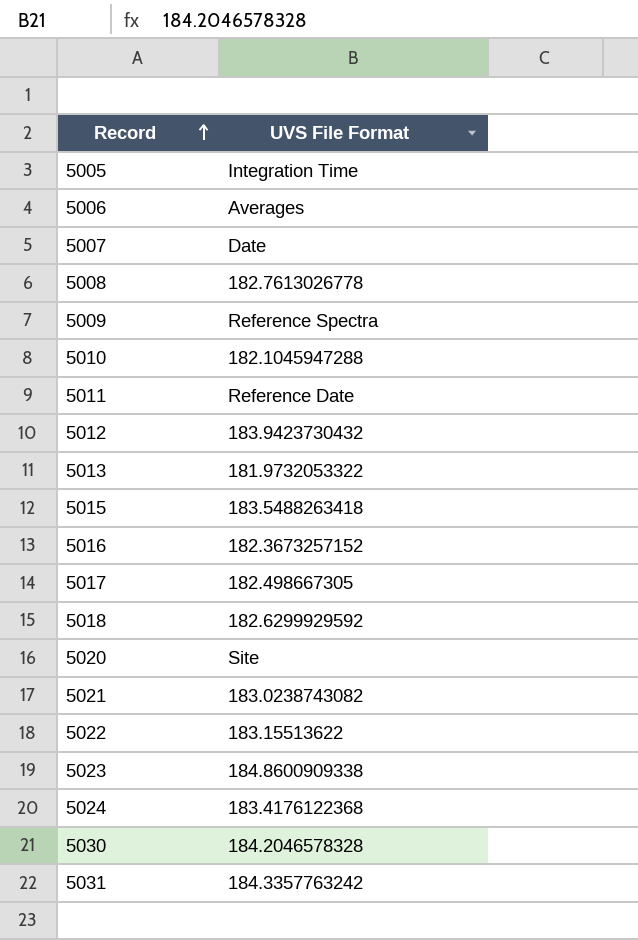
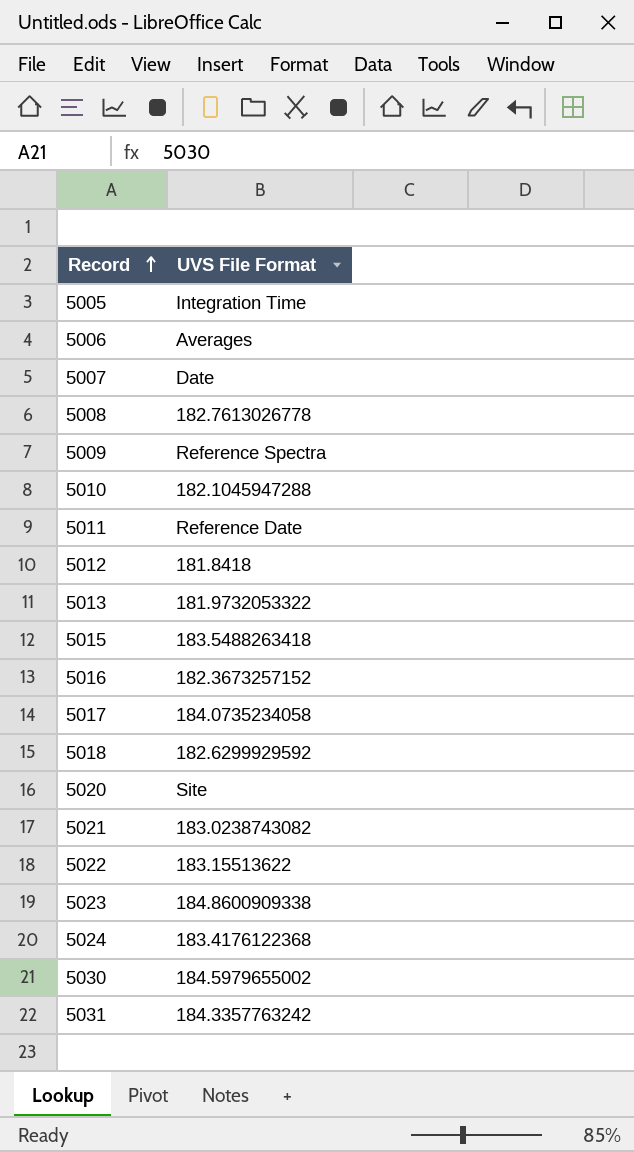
5012 | UVS File Format: 183.9423730432 -> 181.8418
5017 | UVS File Format: 182.498667305 -> 184.0735234058
5030 | UVS File Format: 184.2046578328 -> 184.5979655002

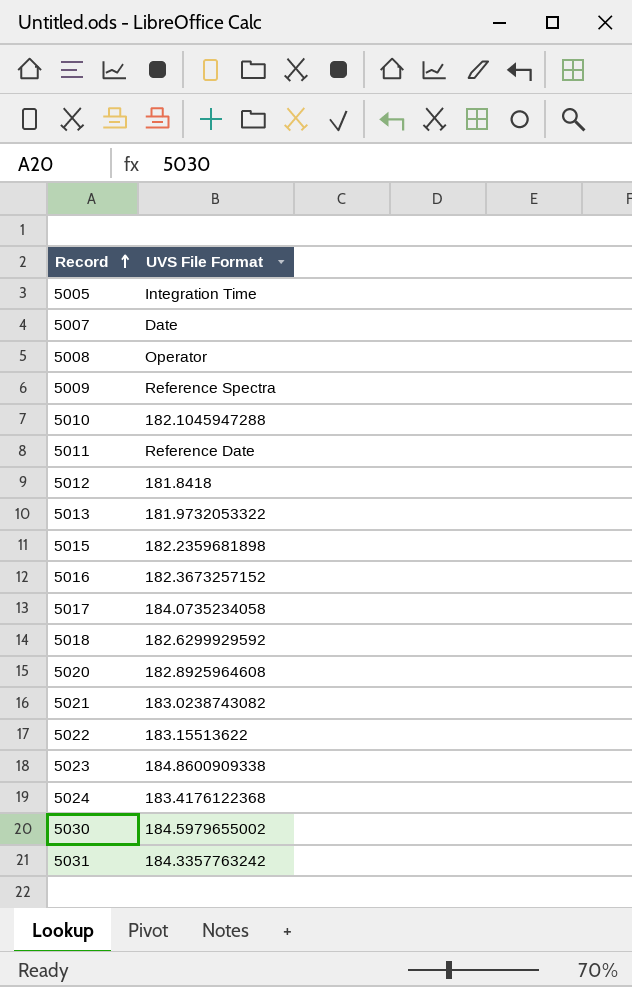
row 5006: Averages -> none
5008 | UVS File Format: 182.7613026778 -> Operator
5015 | UVS File Format: 183.5488263418 -> 182.2359681898
5020 | UVS File Format: Site -> 182.8925964608

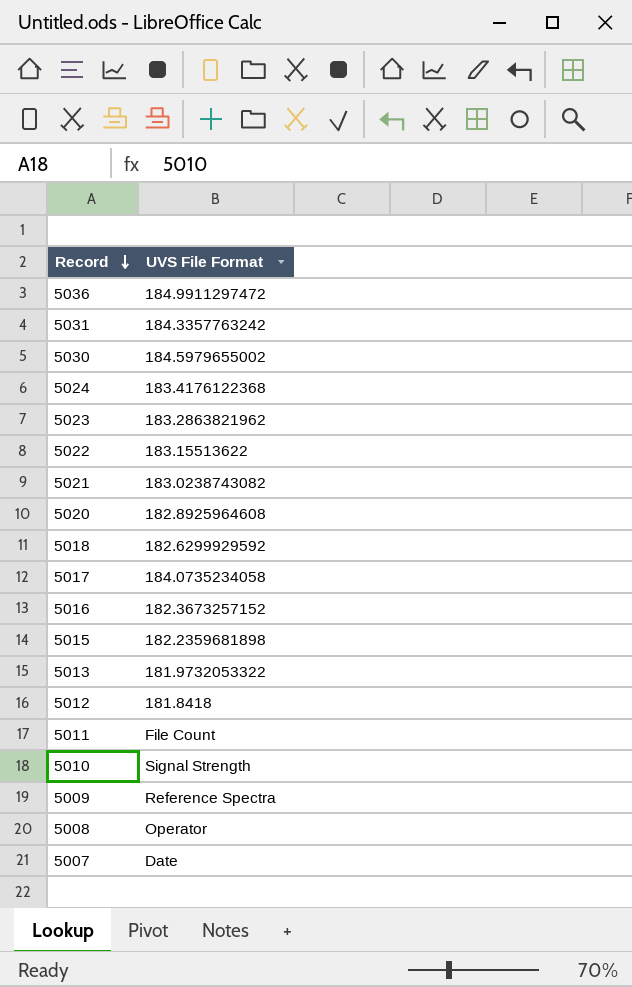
row order: Record ascending -> Record descending
row 5005: Integration Time -> none
row 5036: none -> 184.9911297472
5023 | UVS File Format: 184.8600909338 -> 183.2863821962
5011 | UVS File Format: Reference Date -> File Count
5010 | UVS File Format: 182.1045947288 -> Signal Strength

